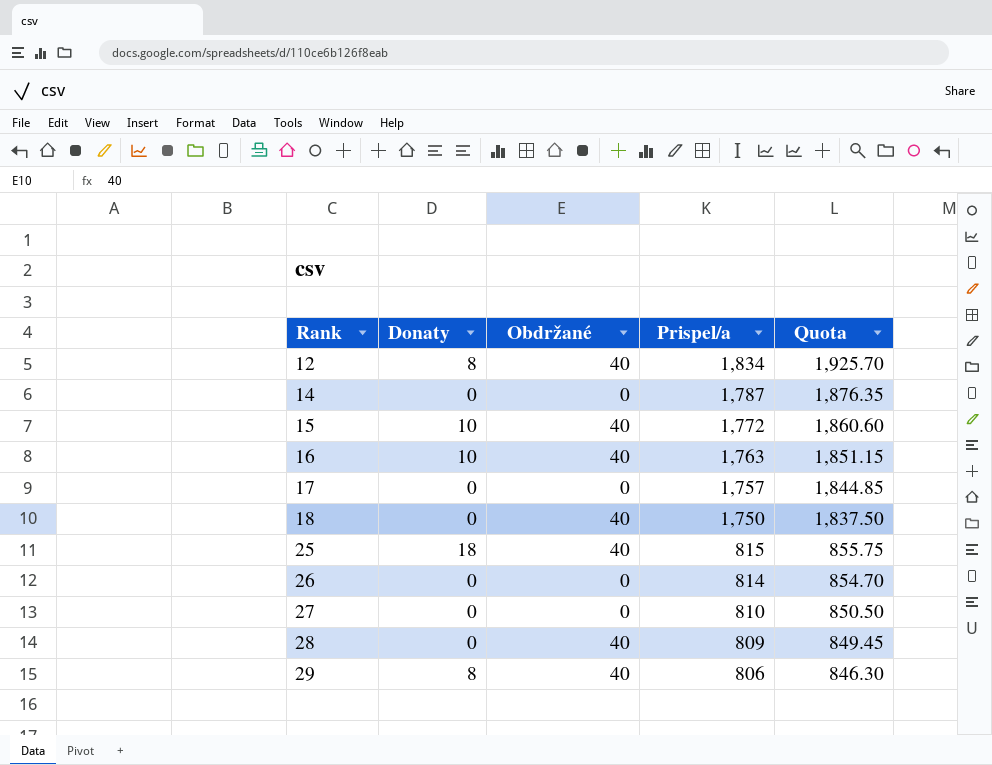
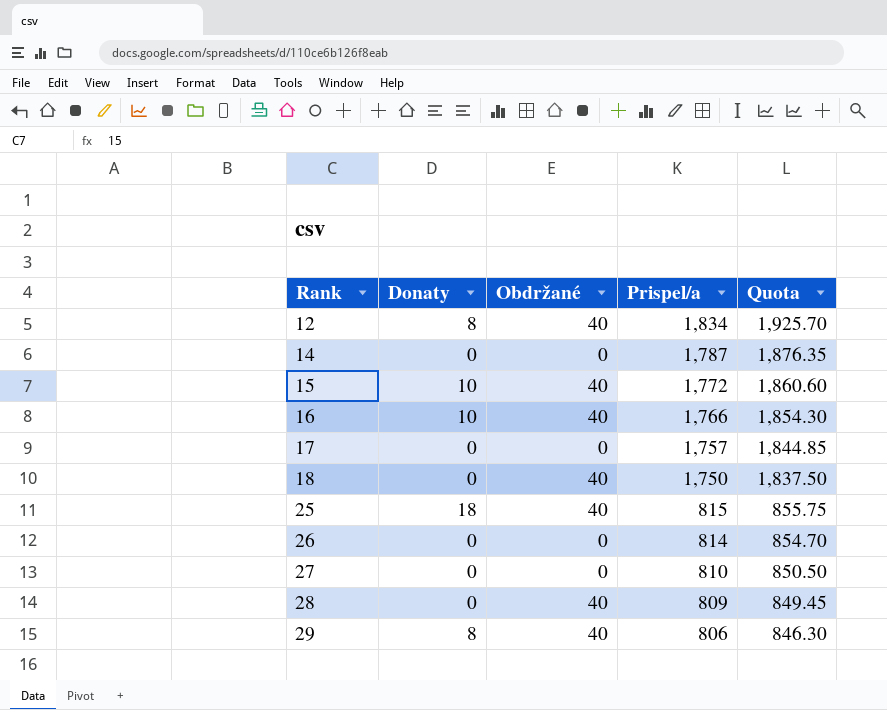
16 | Prispel/a: 1,763 -> 1,766
16 | Quota: 1,851.15 -> 1,854.30

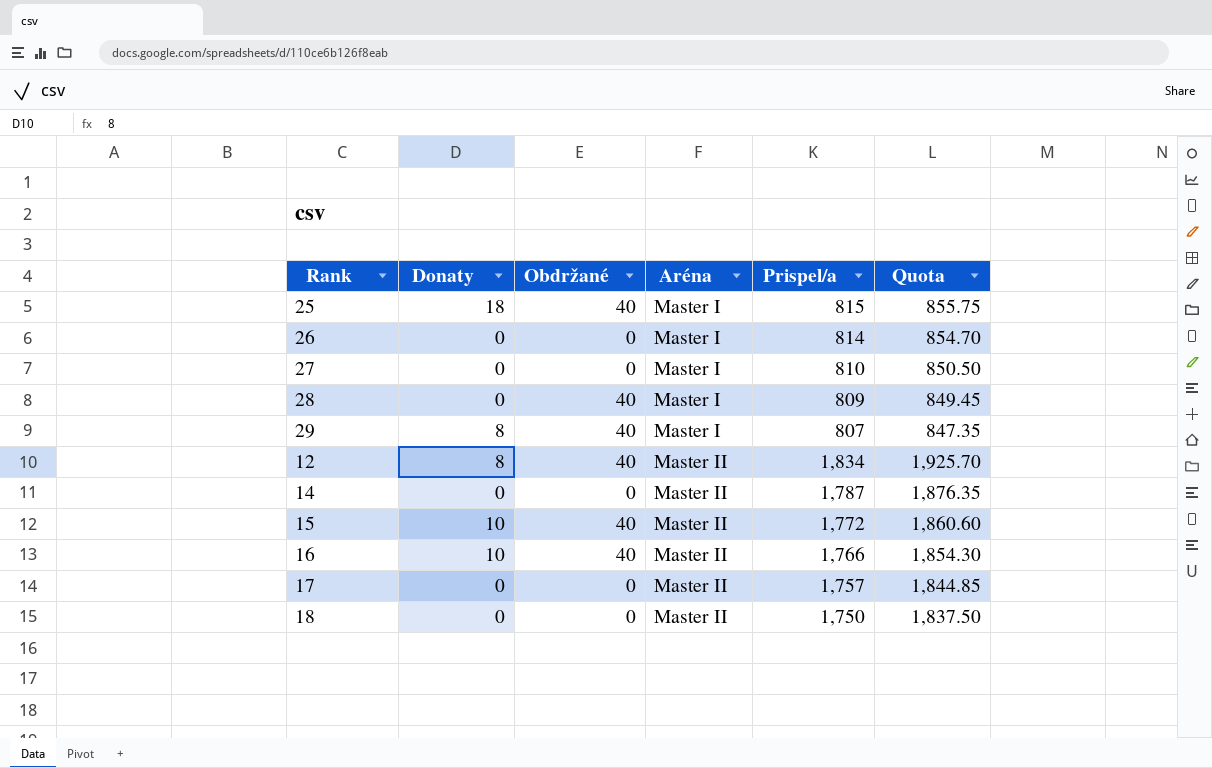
row order: Rank ascending -> Aréna ascending
column Aréna | position: none -> 4
29 | Prispel/a: 806 -> 807
29 | Quota: 846.30 -> 847.35
18 | Obdržané: 40 -> 0

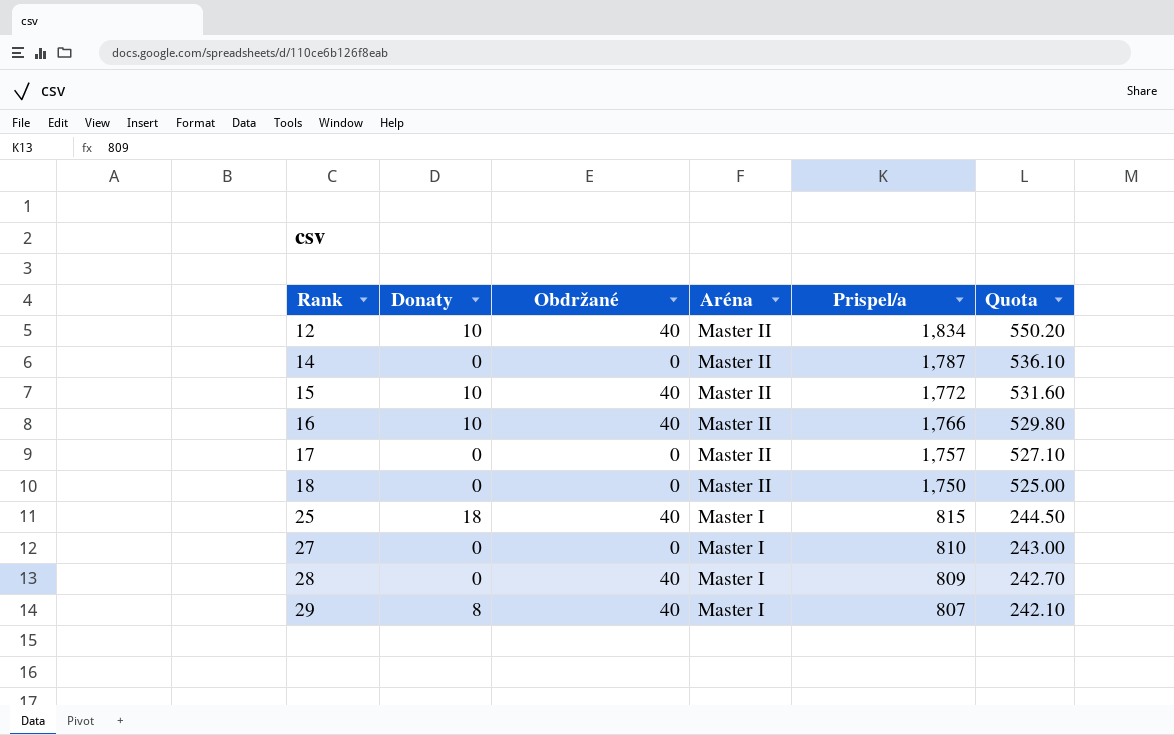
row order: Aréna ascending -> Rank ascending
column Quota | formula: [Prispel/a] * 1.05 -> [Prispel/a] * 0.3
row 26: 0 | 0 | Master I | 814 | 854.70 -> none
12 | Donaty: 8 -> 10

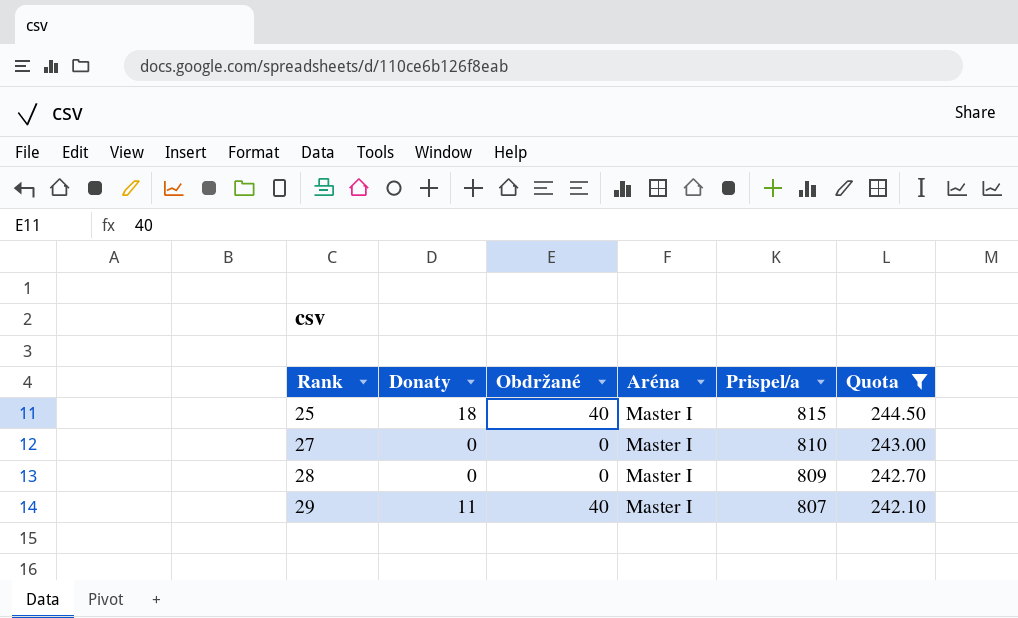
filter: none -> Quota <= 244.50
28 | Obdržané: 40 -> 0
29 | Donaty: 8 -> 11

